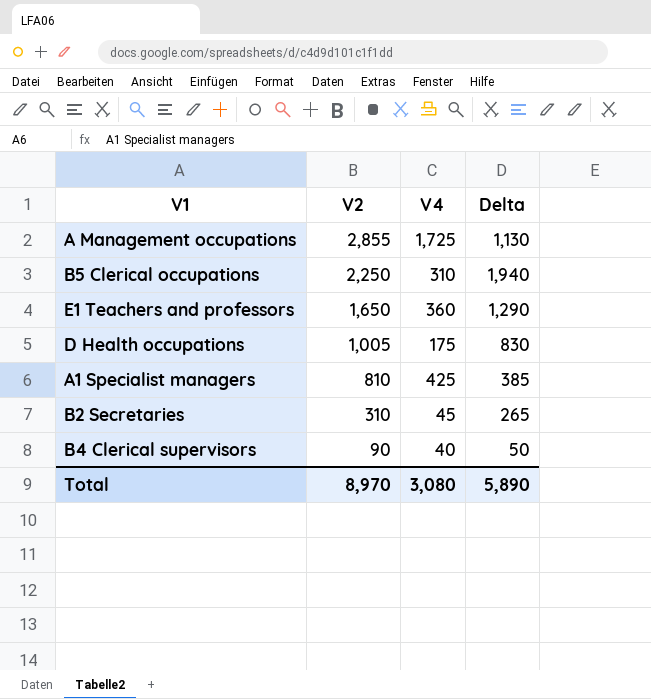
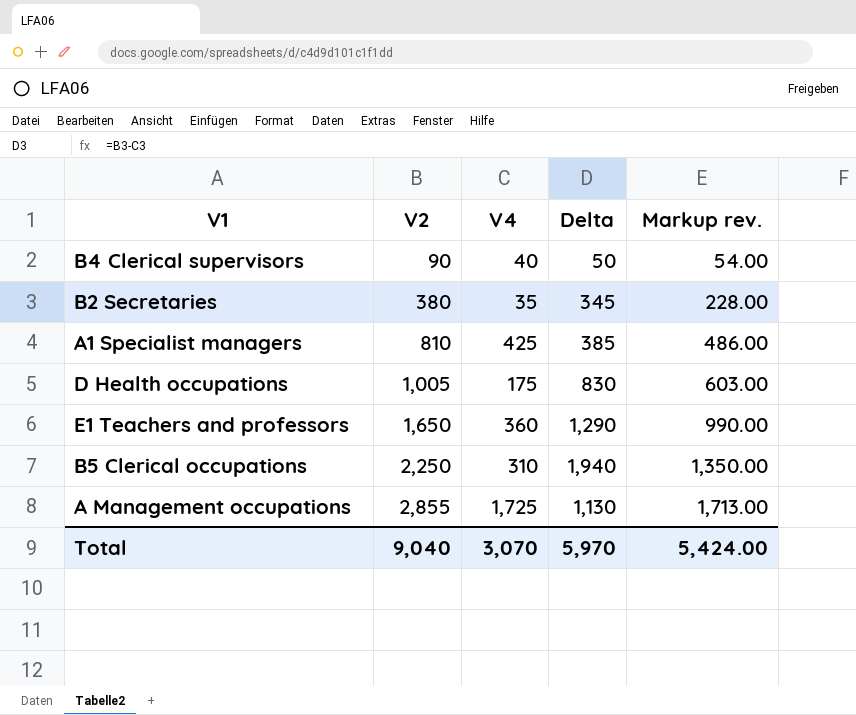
row order: V2 descending -> V2 ascending
column Markup rev. | formula: none -> [V2] * 0.6
B2 Secretaries | V2: 310 -> 380
B2 Secretaries | V4: 45 -> 35
B2 Secretaries | Delta: 265 -> 345
Total | V2: 8,970 -> 9,040
Total | V4: 3,080 -> 3,070
Total | Delta: 5,890 -> 5,970

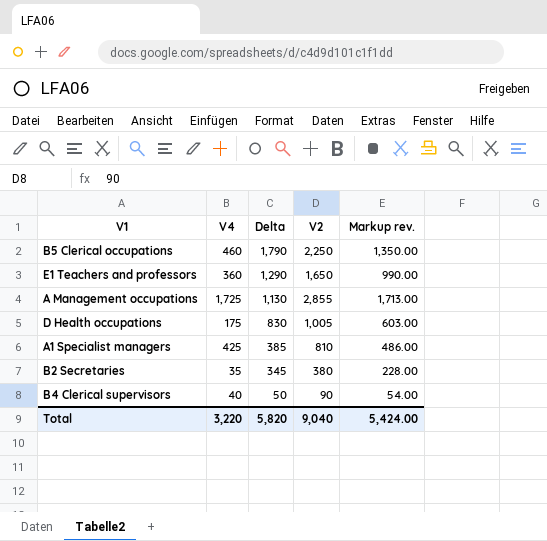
row order: V2 ascending -> Delta descending
column V2 | position: 2 -> 4
B5 Clerical occupations | V4: 310 -> 460
B5 Clerical occupations | Delta: 1,940 -> 1,790
Total | V4: 3,070 -> 3,220
Total | Delta: 5,970 -> 5,820

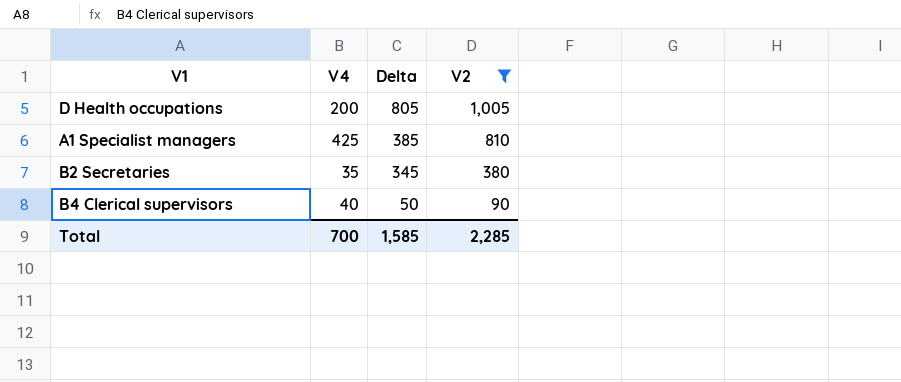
filter: none -> V2 <= 1,005
column Markup rev. | formula: [V2] * 0.6 -> none
D Health occupations | V4: 175 -> 200
D Health occupations | Delta: 830 -> 805
Total | V4: 3,220 -> 700
Total | Delta: 5,820 -> 1,585
Total | V2: 9,040 -> 2,285

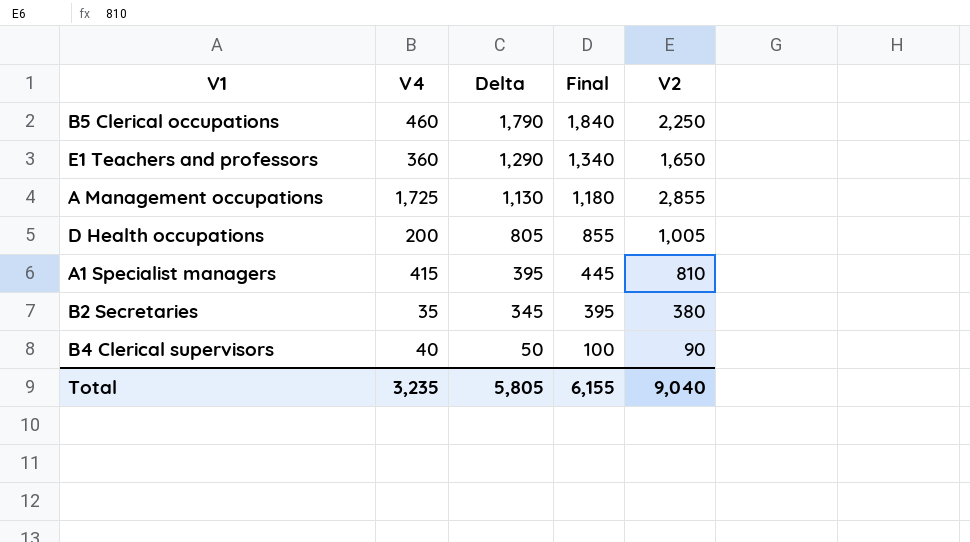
filter: V2 <= 1,005 -> none
column Final | formula: none -> [Delta] + 50
A1 Specialist managers | V4: 425 -> 415
A1 Specialist managers | Delta: 385 -> 395
Total | V4: 700 -> 3,235
Total | Delta: 1,585 -> 5,805
Total | V2: 2,285 -> 9,040

